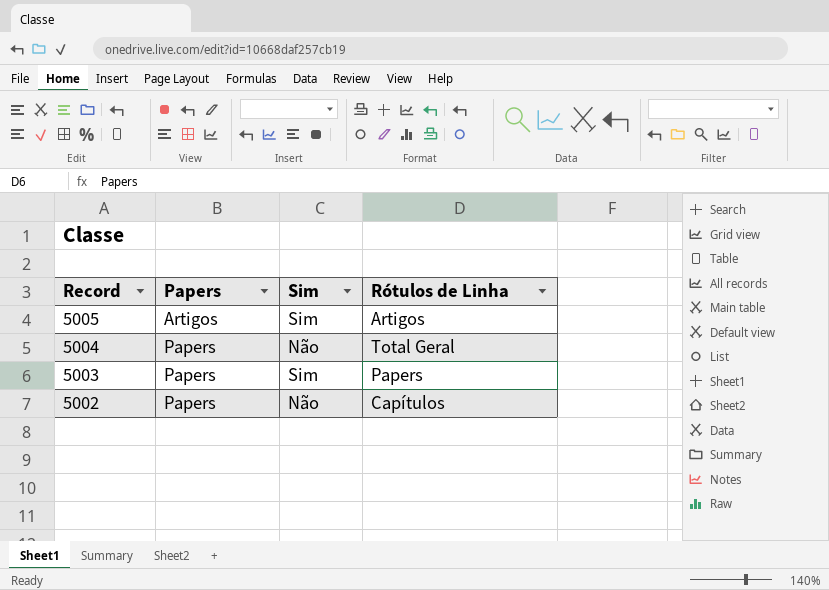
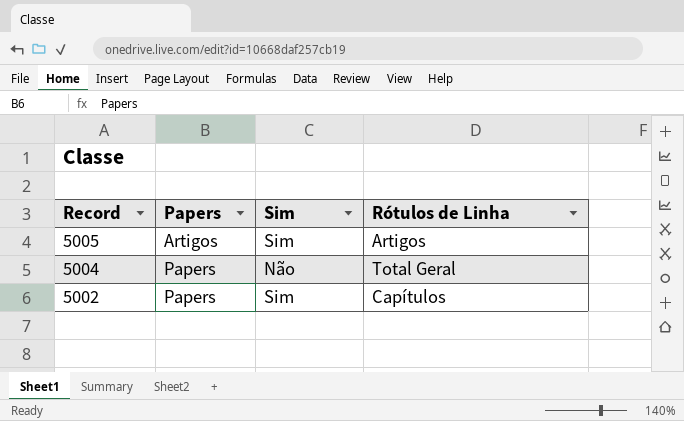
row 5003: Papers | Sim | Papers -> none
5002 | Sim: Não -> Sim

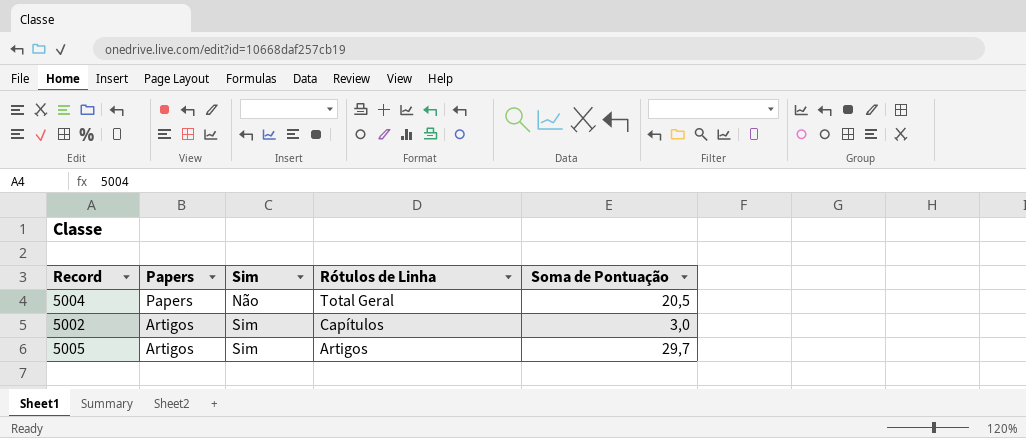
row order: Record descending -> Papers descending
column Soma de Pontuação | position: none -> 5
5002 | Papers: Papers -> Artigos

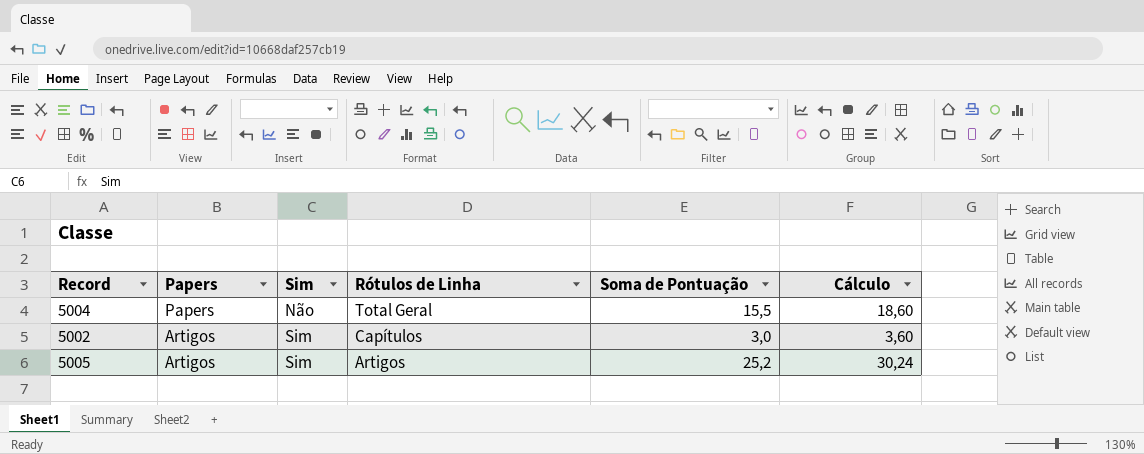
column Cálculo | formula: none -> [Soma de Pontuação] * 1,2
5004 | Soma de Pontuação: 20,5 -> 15,5
5005 | Soma de Pontuação: 29,7 -> 25,2

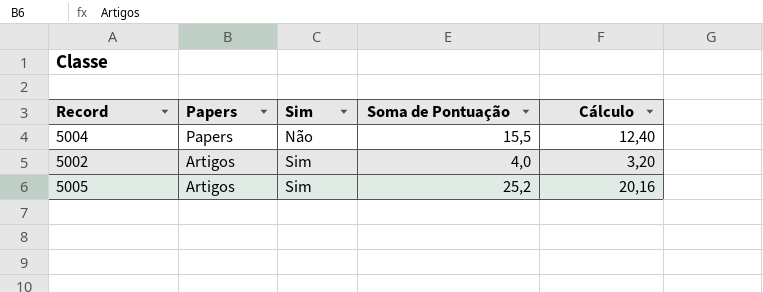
column Rótulos de Linha | position: 4 -> none
column Cálculo | formula: [Soma de Pontuação] * 1,2 -> [Soma de Pontuação] * 0,8
5002 | Soma de Pontuação: 3,0 -> 4,0

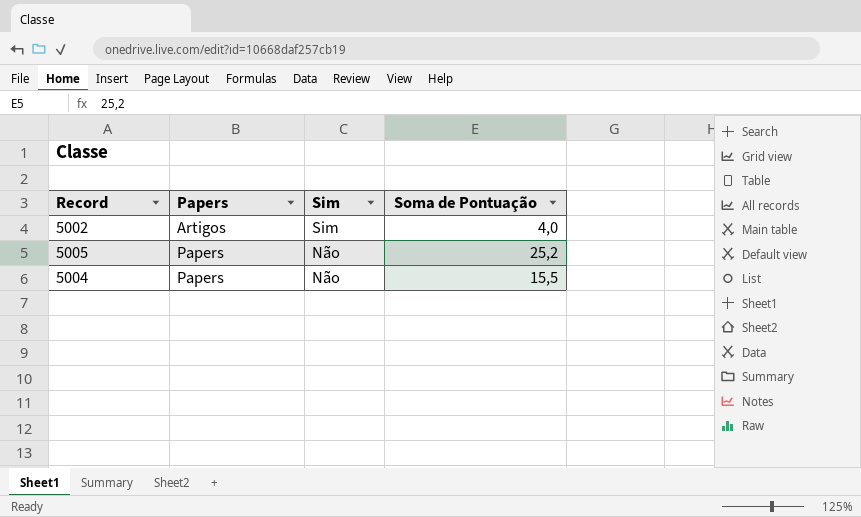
row order: Papers descending -> Papers ascending
column Cálculo | formula: [Soma de Pontuação] * 0,8 -> none
5005 | Papers: Artigos -> Papers
5005 | Sim: Sim -> Não

